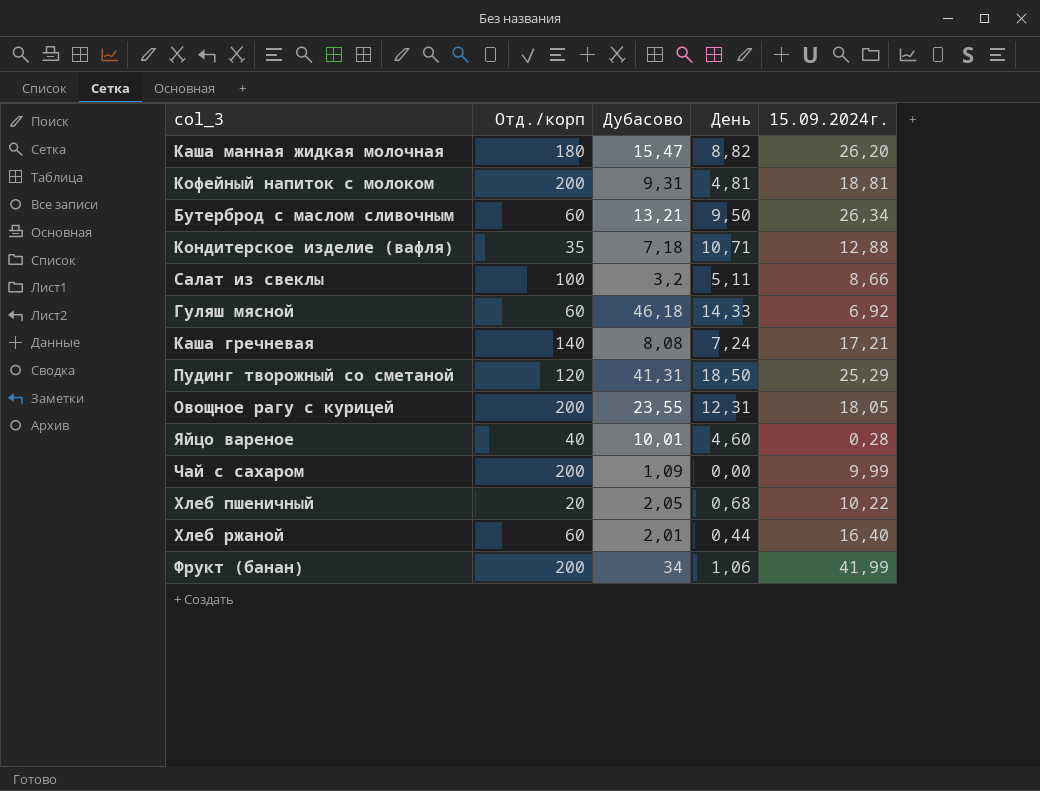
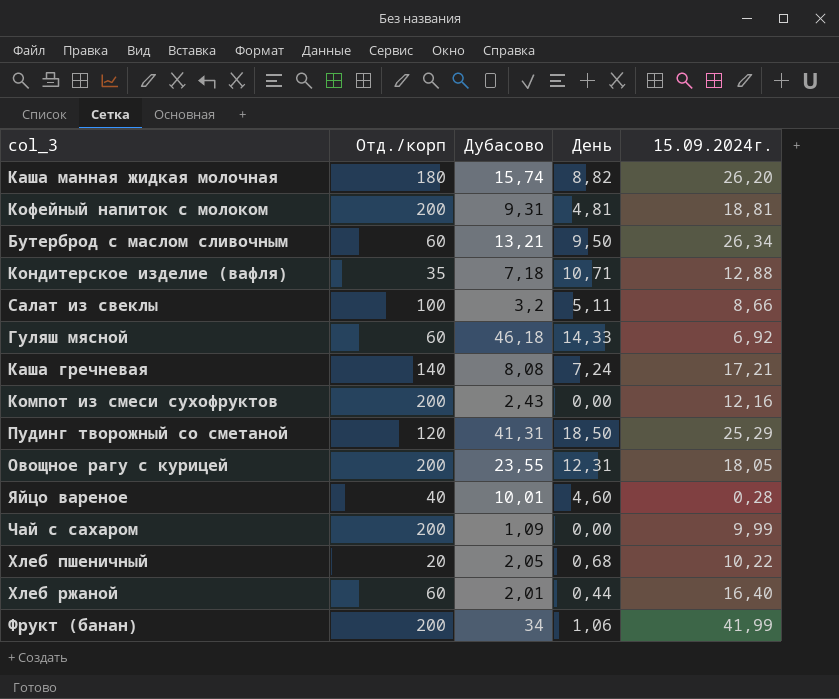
Каша манная жидкая молочная | Дубасово: 15,47 -> 15,74
row Компот из смеси сухофруктов: none -> 200 | 2,43 | 0,00 | 12,16

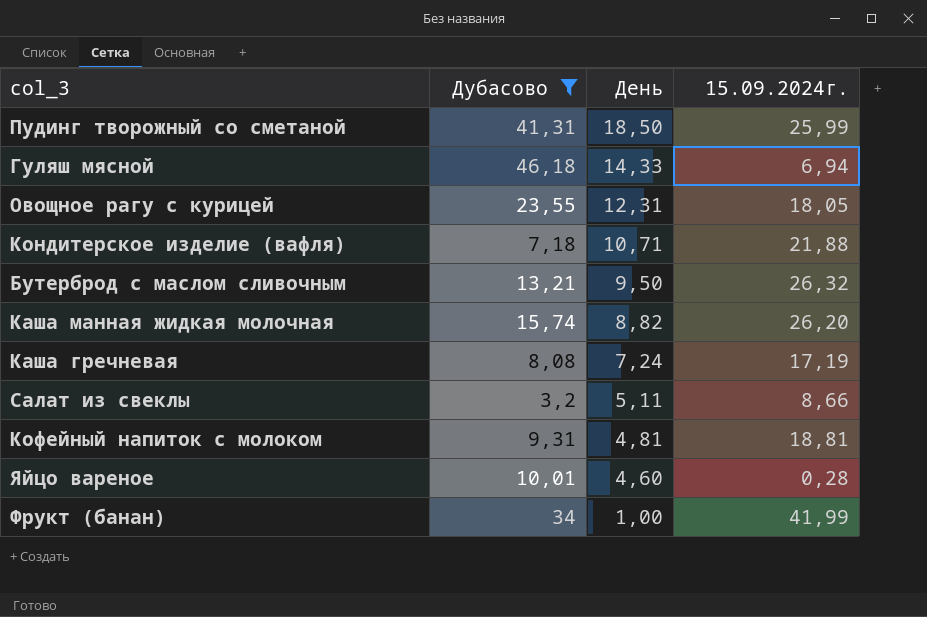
filter: none -> Дубасово >= 3,2
row order: none -> День descending
column Отд./корп | position: 2 -> none
Пудинг творожный со сметаной | 15.09.2024г.: 25,29 -> 25,99
Гуляш мясной | 15.09.2024г.: 6,92 -> 6,94
Кондитерское изделие (вафля) | 15.09.2024г.: 12,88 -> 21,88
Бутерброд с маслом сливочным | 15.09.2024г.: 26,34 -> 26,32
Каша гречневая | 15.09.2024г.: 17,21 -> 17,19
Фрукт (банан) | День: 1,06 -> 1,00

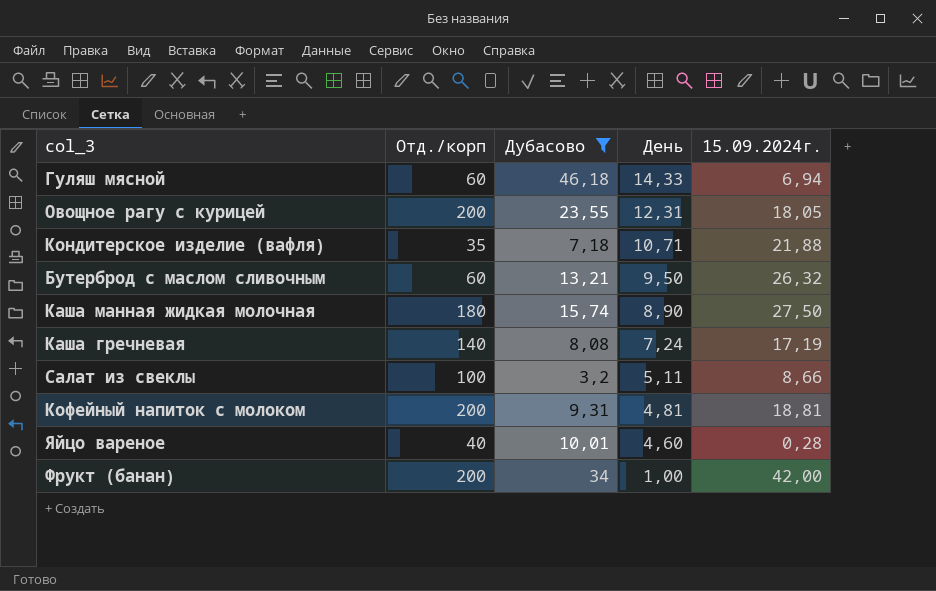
column Отд./корп | position: none -> 2
row Пудинг творожный со сметаной: 41,31 | 18,50 | 25,99 -> none
Каша манная жидкая молочная | День: 8,82 -> 8,90
Каша манная жидкая молочная | 15.09.2024г.: 26,20 -> 27,50
Фрукт (банан) | 15.09.2024г.: 41,99 -> 42,00

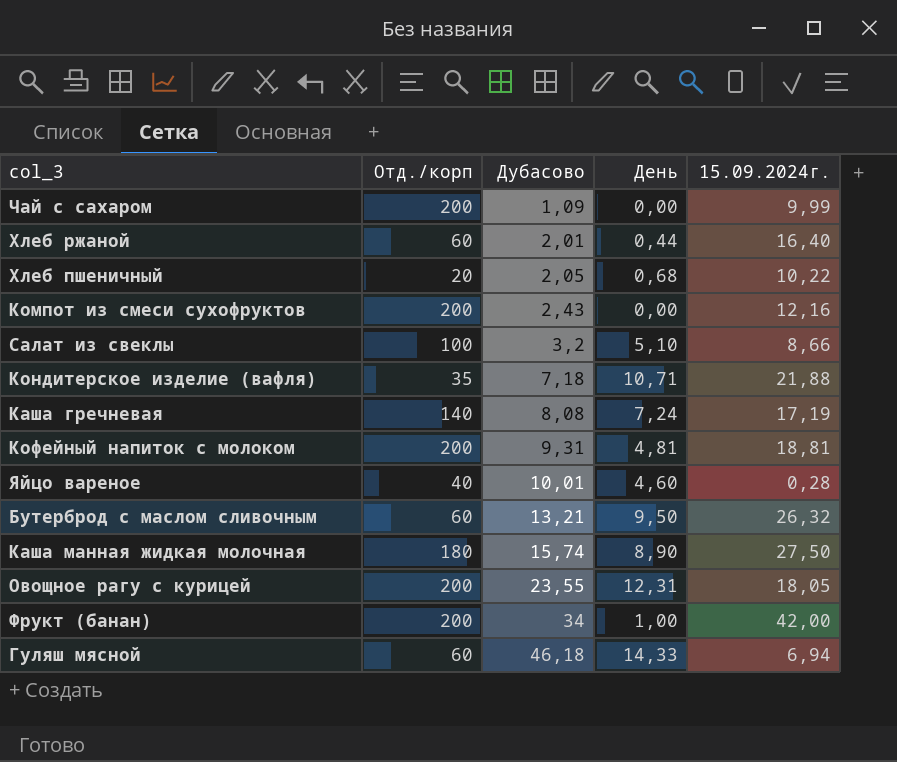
filter: Дубасово >= 3,2 -> none
row order: День descending -> Дубасово ascending
Салат из свеклы | День: 5,11 -> 5,10

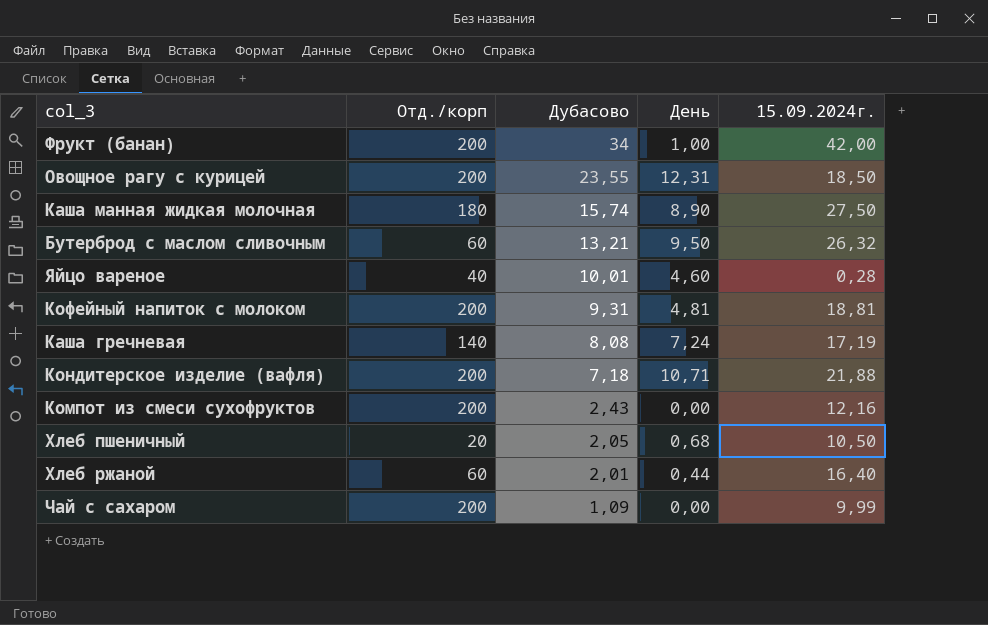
row order: Дубасово ascending -> Дубасово descending
row Салат из свеклы: 100 | 3,2 | 5,10 | 8,66 -> none
row Гуляш мясной: 60 | 46,18 | 14,33 | 6,94 -> none
Овощное рагу с курицей | 15.09.2024г.: 18,05 -> 18,50
Кондитерское изделие (вафля) | Отд./корп: 35 -> 200
Хлеб пшеничный | 15.09.2024г.: 10,22 -> 10,50

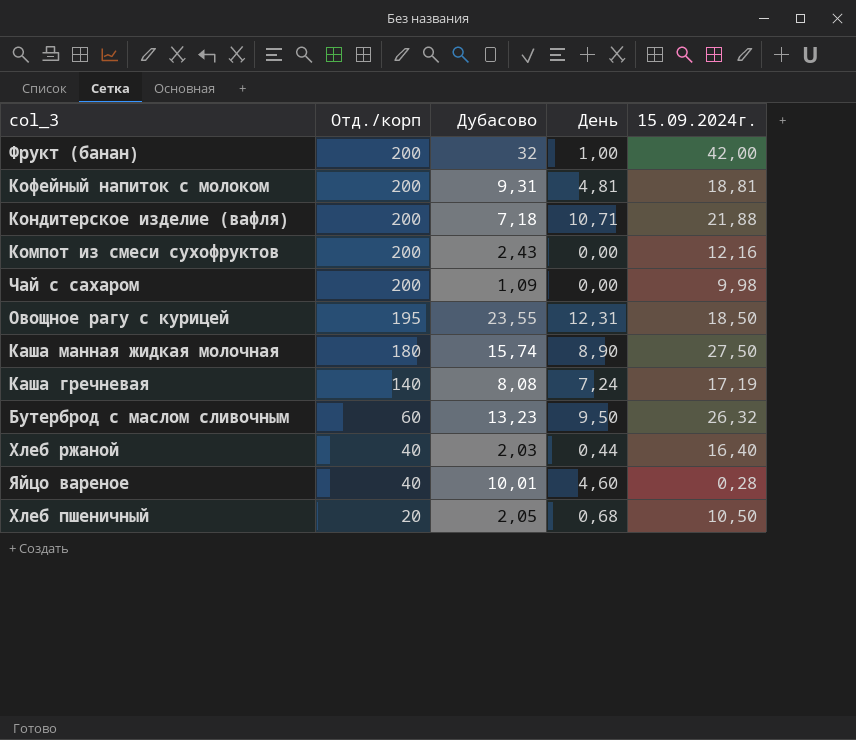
row order: Дубасово descending -> Отд./корп descending
Фрукт (банан) | Дубасово: 34 -> 32
Чай с сахаром | 15.09.2024г.: 9,99 -> 9,98
Овощное рагу с курицей | Отд./корп: 200 -> 195
Бутерброд с маслом сливочным | Дубасово: 13,21 -> 13,23
Хлеб ржаной | Отд./корп: 60 -> 40
Хлеб ржаной | Дубасово: 2,01 -> 2,03

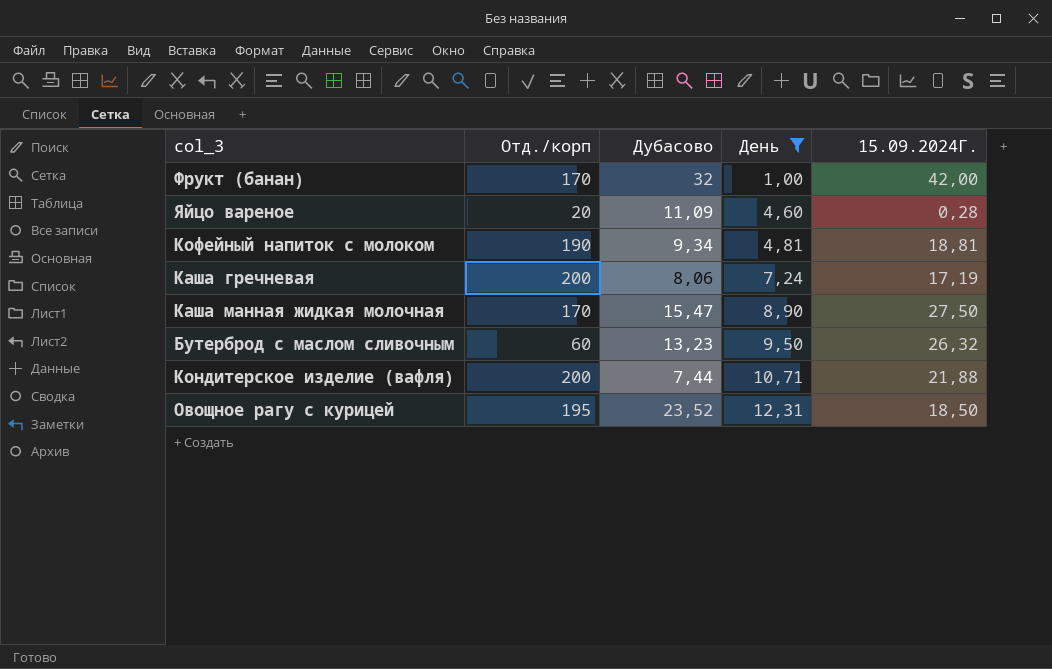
filter: none -> День >= 1,00
row order: Отд./корп descending -> День ascending
column name: 15.09.2024г. -> 15.09.2024Г.
Фрукт (банан) | Отд./корп: 200 -> 170
Яйцо вареное | Отд./корп: 40 -> 20
Яйцо вареное | Дубасово: 10,01 -> 11,09
Кофейный напиток с молоком | Отд./корп: 200 -> 190
Кофейный напиток с молоком | Дубасово: 9,31 -> 9,34
Каша гречневая | Отд./корп: 140 -> 200
Каша гречневая | Дубасово: 8,08 -> 8,06
Каша манная жидкая молочная | Отд./корп: 180 -> 170
Каша манная жидкая молочная | Дубасово: 15,74 -> 15,47
Кондитерское изделие (вафля) | Дубасово: 7,18 -> 7,44
Овощное рагу с курицей | Дубасово: 23,55 -> 23,52

